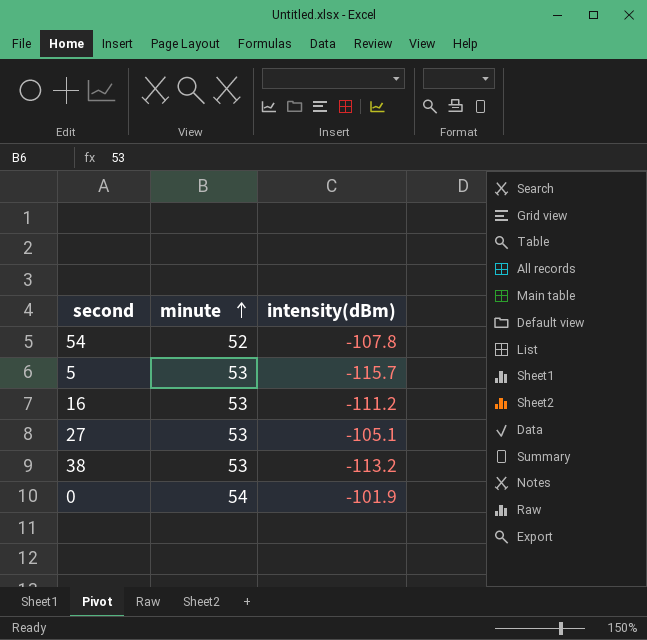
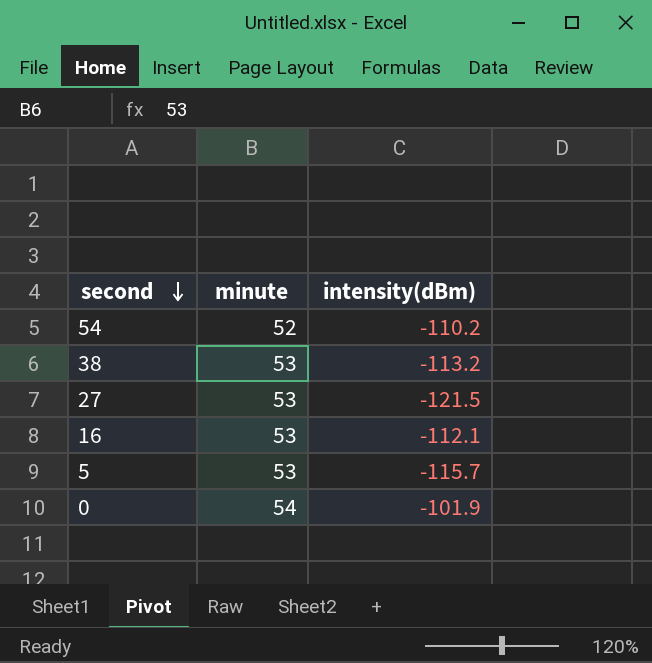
row order: minute ascending -> second descending
54 | intensity(dBm): -107.8 -> -110.2
27 | intensity(dBm): -105.1 -> -121.5
16 | intensity(dBm): -111.2 -> -112.1

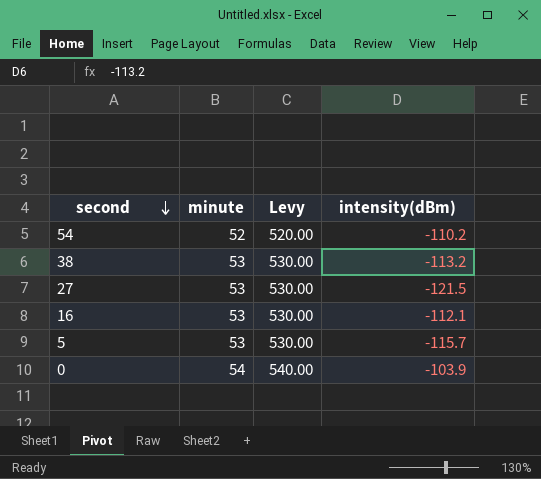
column Levy | formula: none -> [minute] * 10
0 | intensity(dBm): -101.9 -> -103.9

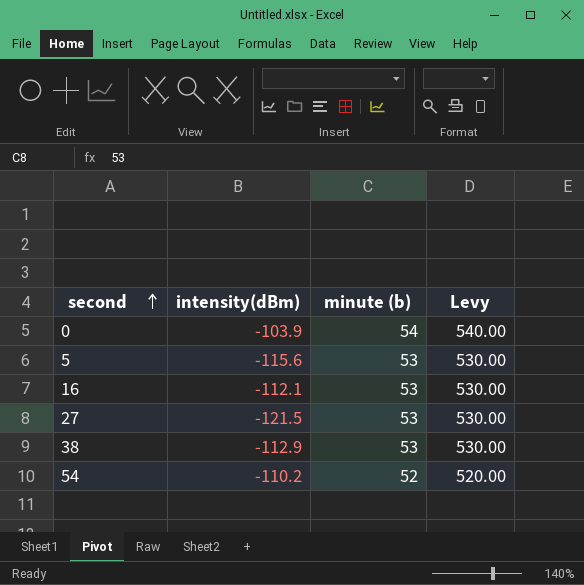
row order: second descending -> second ascending
column intensity(dBm) | position: 4 -> 2
column name: minute -> minute (b)
5 | intensity(dBm): -115.7 -> -115.6
38 | intensity(dBm): -113.2 -> -112.9

